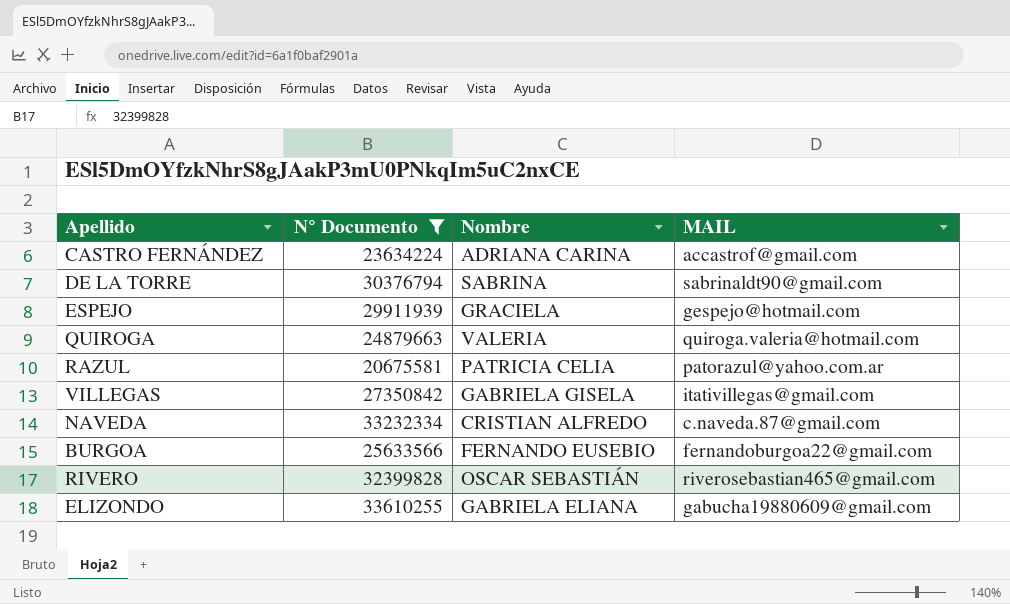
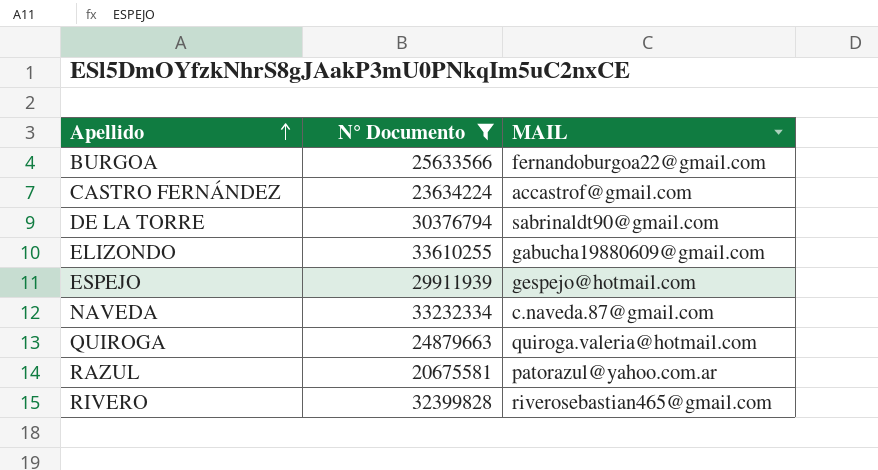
row order: none -> Apellido ascending
column Nombre | position: 3 -> none
row VILLEGAS: 27350842 | GABRIELA GISELA | itativillegas@gmail.com -> none

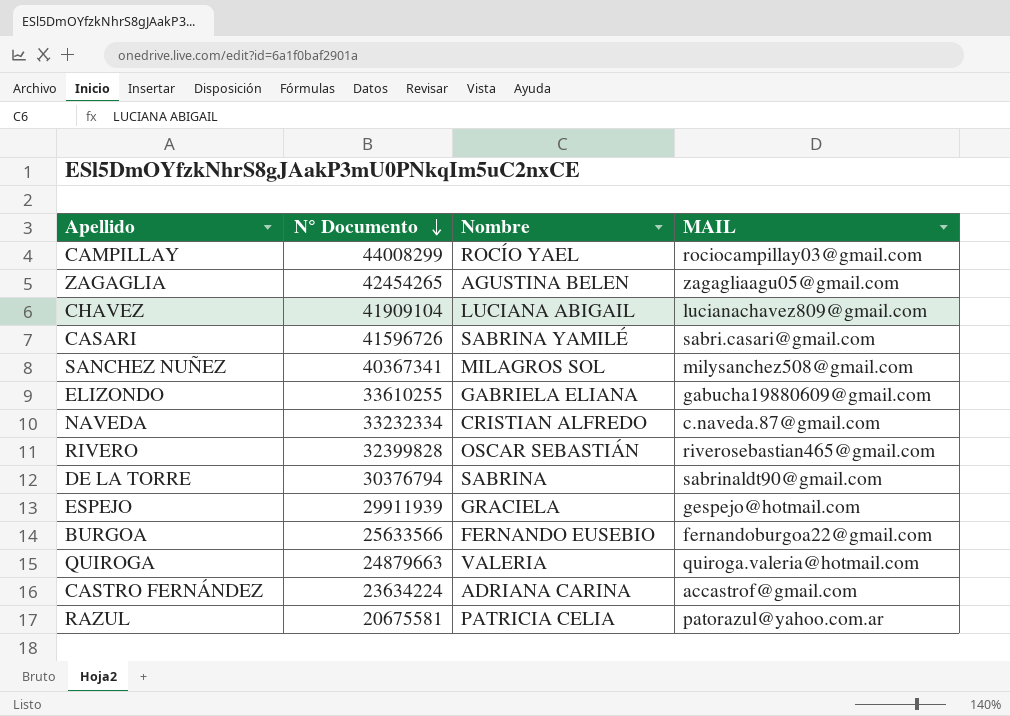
filter: N° Documento <= 33610255 -> none
row order: Apellido ascending -> N° Documento descending
column Nombre | position: none -> 3

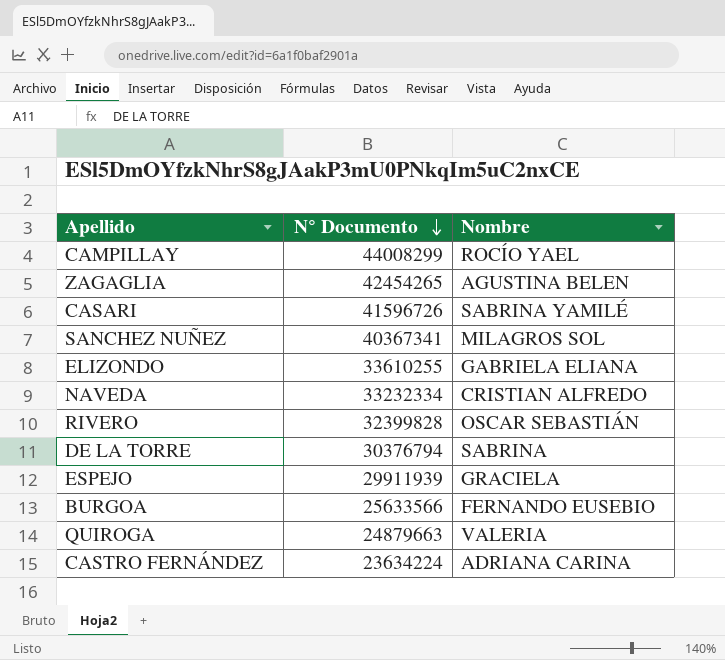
column MAIL | position: 4 -> none
row CHAVEZ: 41909104 | LUCIANA ABIGAIL | lucianachavez809@gmail.com -> none
row RAZUL: 20675581 | PATRICIA CELIA | patorazul@yahoo.com.ar -> none

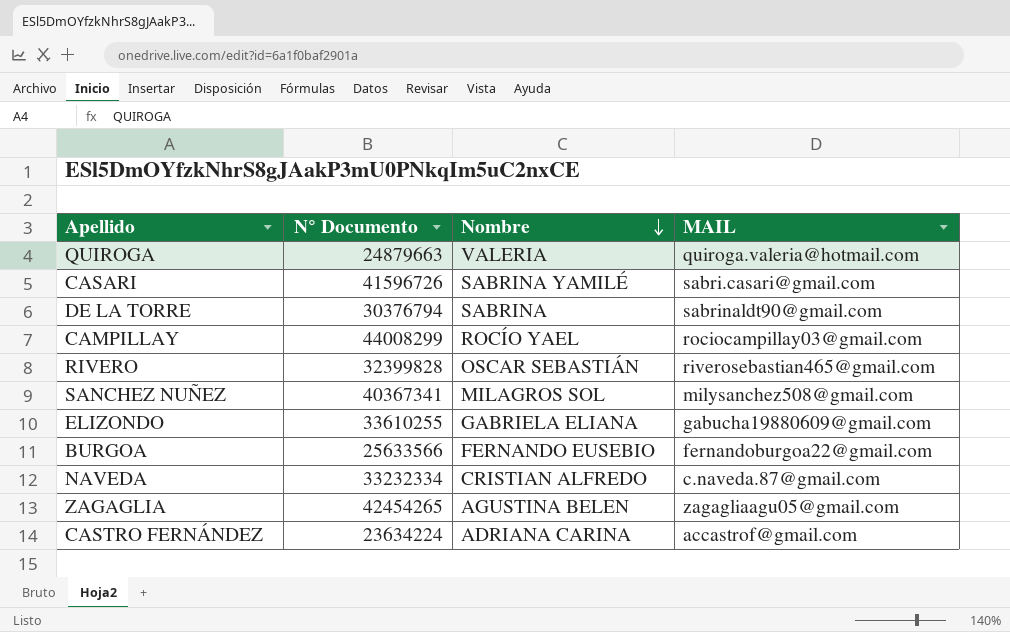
row order: N° Documento descending -> Nombre descending
column MAIL | position: none -> 4
row ESPEJO: 29911939 | GRACIELA -> none

